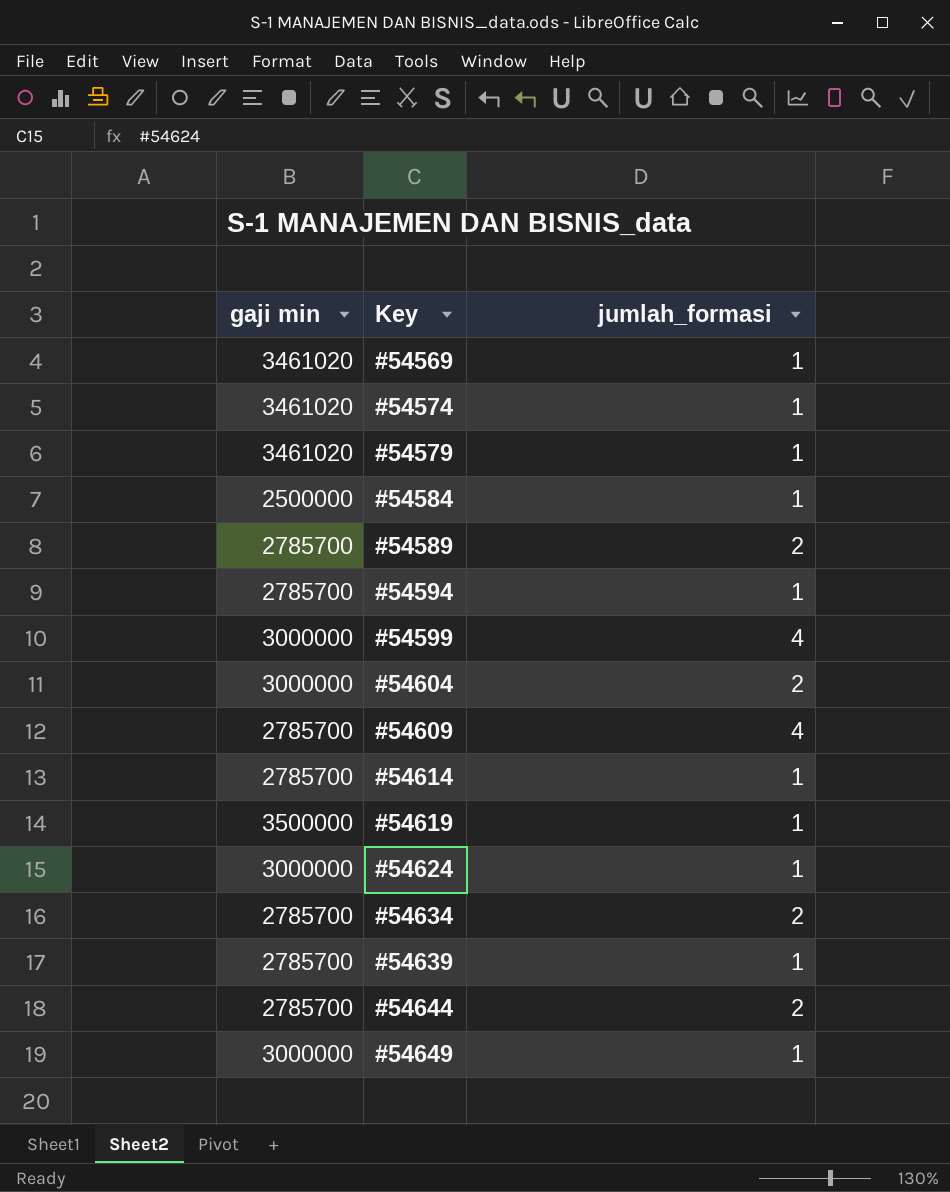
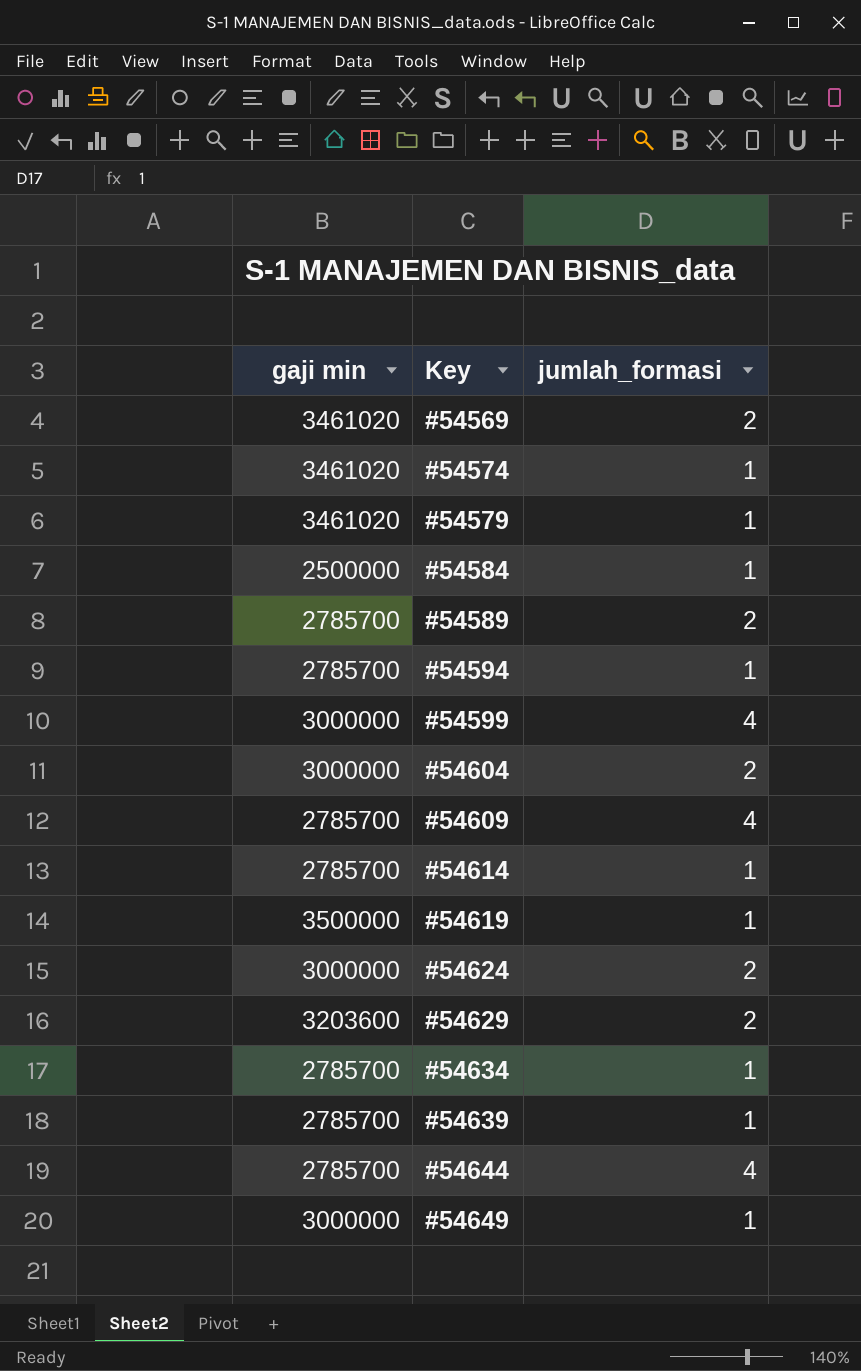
#54569 | jumlah_formasi: 1 -> 2
#54624 | jumlah_formasi: 1 -> 2
row #54629: none -> 3203600 | 2
#54634 | jumlah_formasi: 2 -> 1
#54644 | jumlah_formasi: 2 -> 4

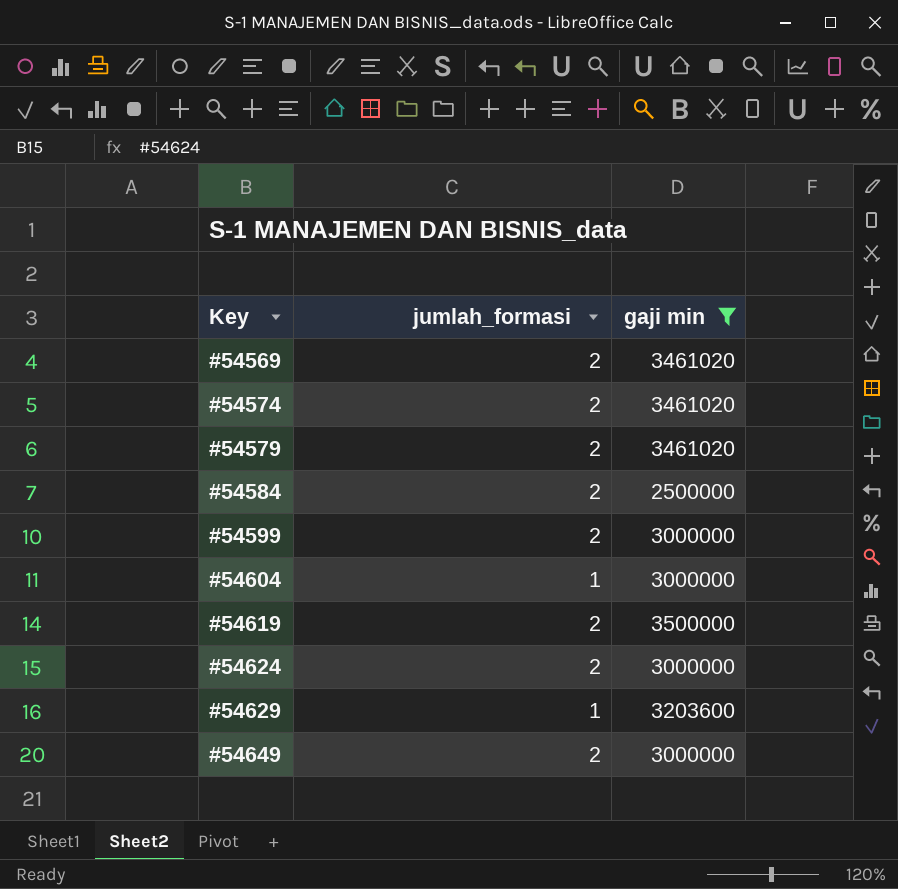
filter: none -> gaji min != 2785700
column gaji min | position: 1 -> 3
#54574 | jumlah_formasi: 1 -> 2
#54579 | jumlah_formasi: 1 -> 2
#54584 | jumlah_formasi: 1 -> 2
#54599 | jumlah_formasi: 4 -> 2
#54604 | jumlah_formasi: 2 -> 1
#54619 | jumlah_formasi: 1 -> 2
#54629 | jumlah_formasi: 2 -> 1
#54649 | jumlah_formasi: 1 -> 2

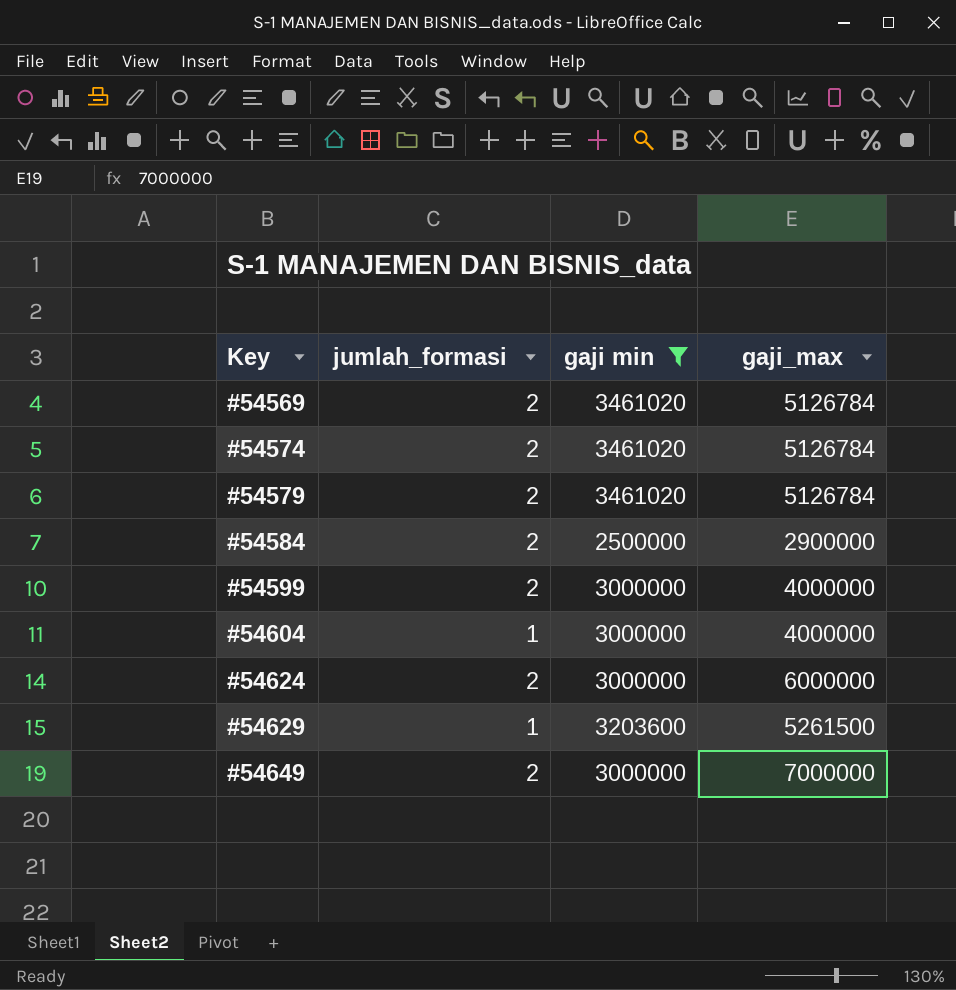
column gaji_max | position: none -> 4
row #54619: 2 | 3500000 -> none

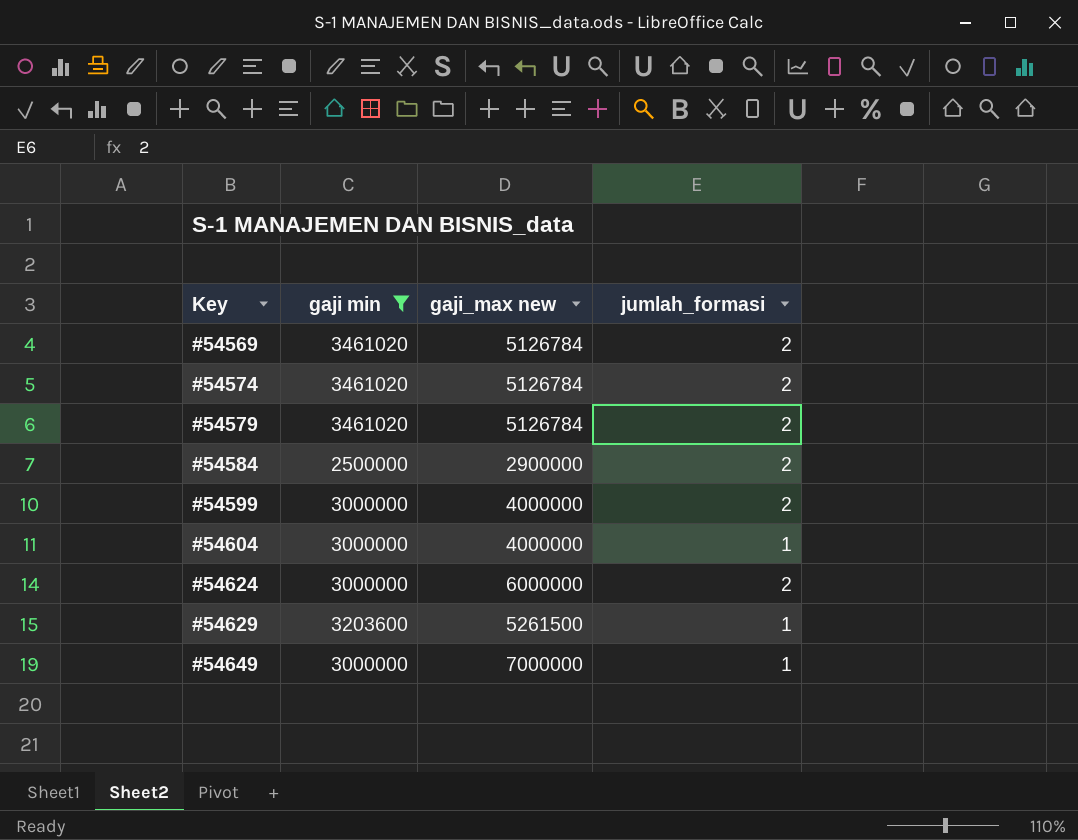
column name: gaji_max -> gaji_max new
column jumlah_formasi | position: 2 -> 4
#54649 | jumlah_formasi: 2 -> 1

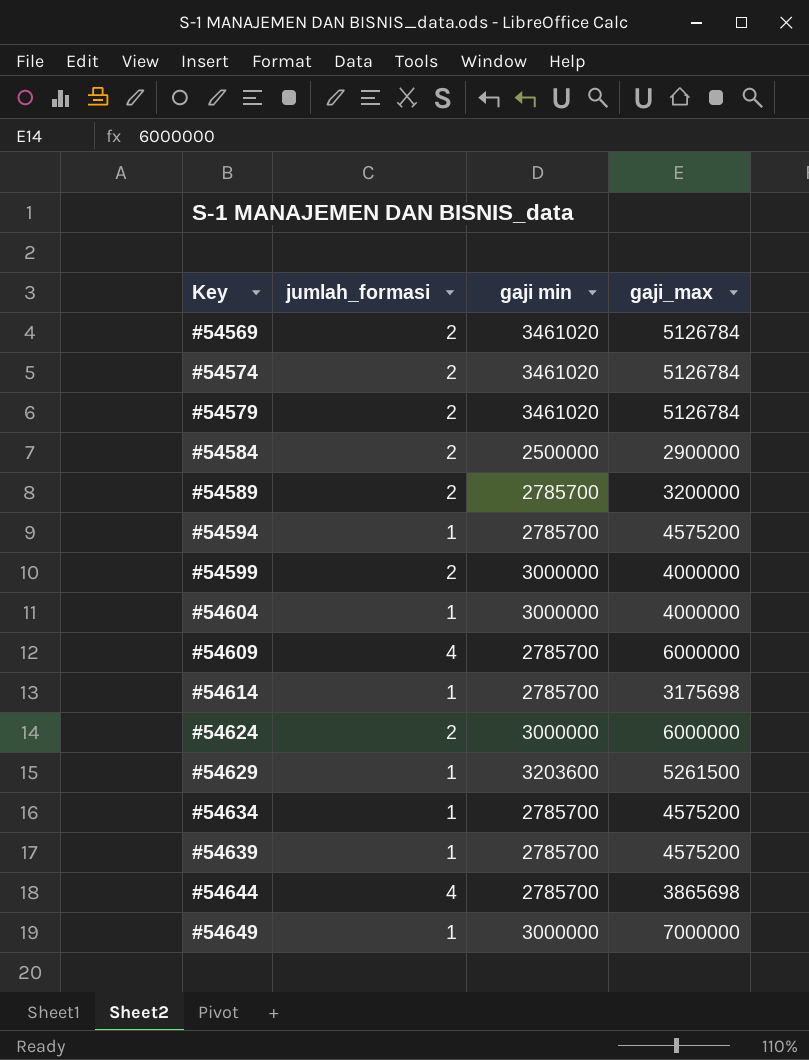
filter: gaji min != 2785700 -> none
column jumlah_formasi | position: 4 -> 2
column name: gaji_max new -> gaji_max

